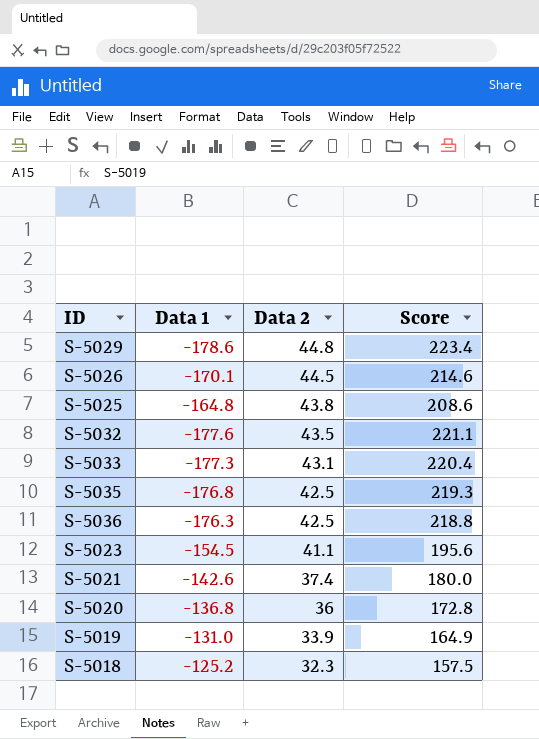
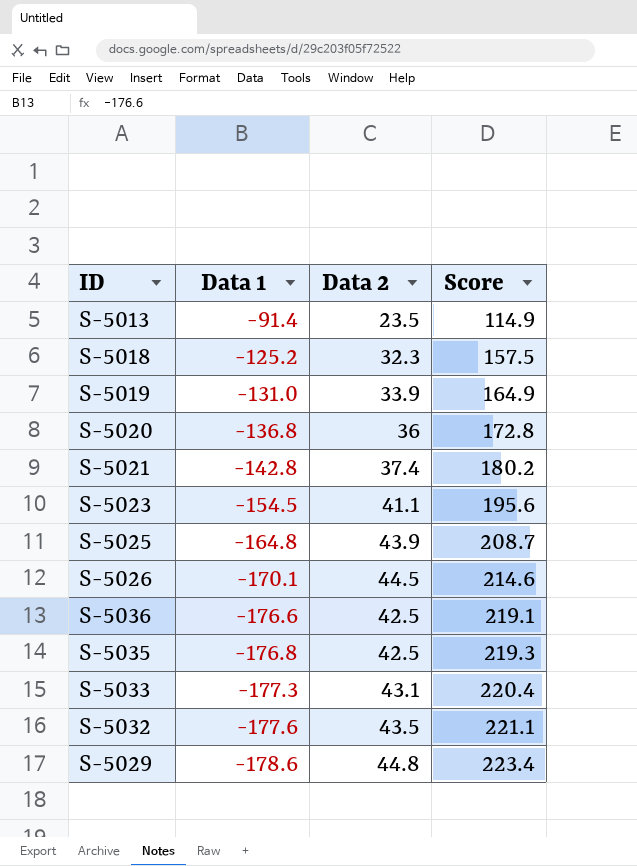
row order: Data 2 descending -> Data 1 descending
row S-5013: none -> -91.4 | 23.5 | 114.9
S-5021 | Data 1: -142.6 -> -142.8
S-5021 | Score: 180.0 -> 180.2
S-5025 | Data 2: 43.8 -> 43.9
S-5025 | Score: 208.6 -> 208.7
S-5036 | Data 1: -176.3 -> -176.6
S-5036 | Score: 218.8 -> 219.1

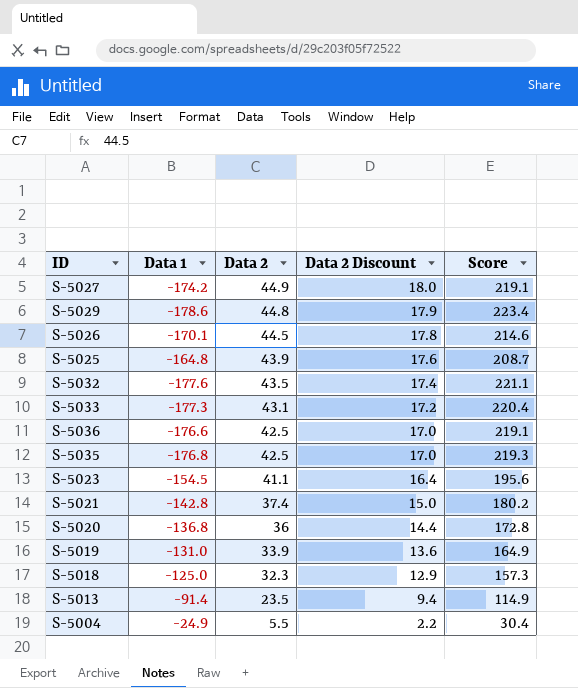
row order: Data 1 descending -> Data 2 descending
column Data 2 Discount | formula: none -> [Data 2] * 0.4
row S-5027: none -> -174.2 | 44.9 | 18.0 | 219.1
S-5018 | Data 1: -125.2 -> -125.0
S-5018 | Score: 157.5 -> 157.3
row S-5004: none -> -24.9 | 5.5 | 2.2 | 30.4

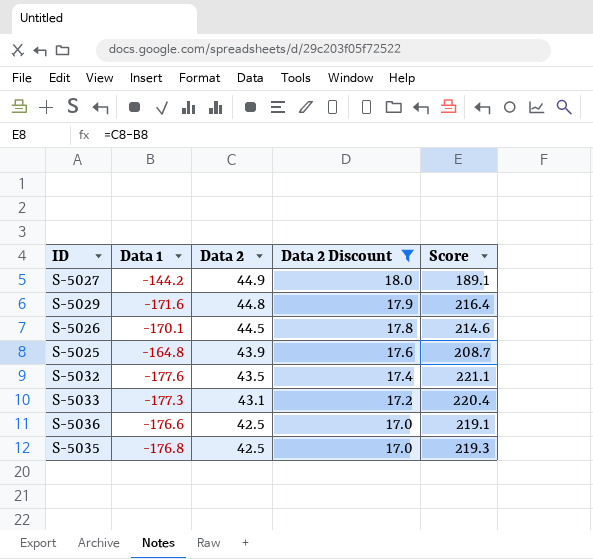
filter: none -> Data 2 Discount >= 17.0
S-5027 | Data 1: -174.2 -> -144.2
S-5027 | Score: 219.1 -> 189.1
S-5029 | Data 1: -178.6 -> -171.6
S-5029 | Score: 223.4 -> 216.4

